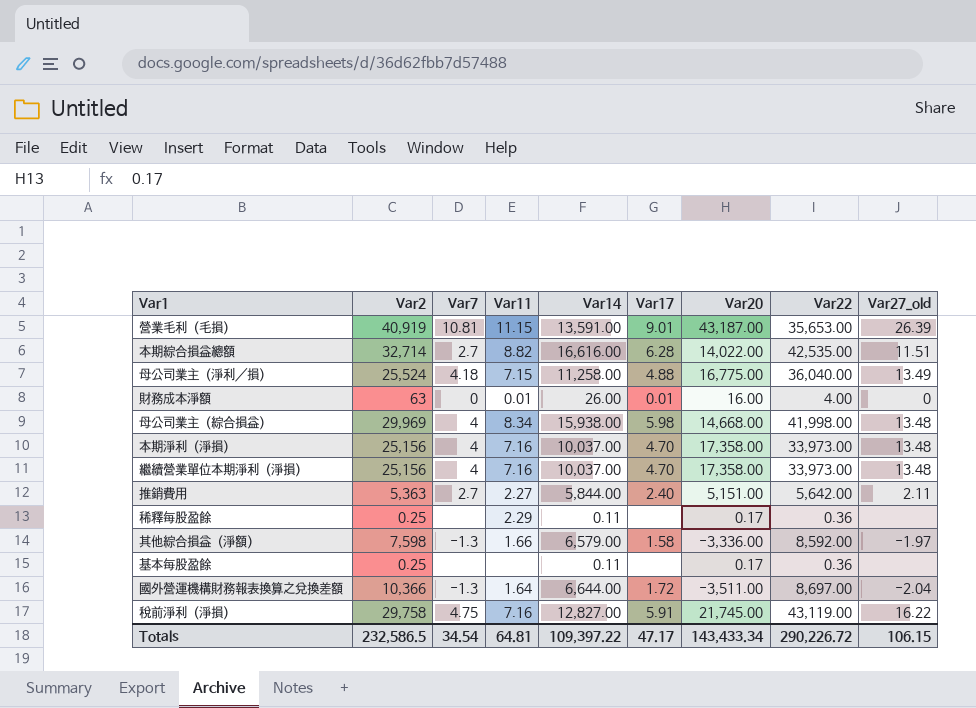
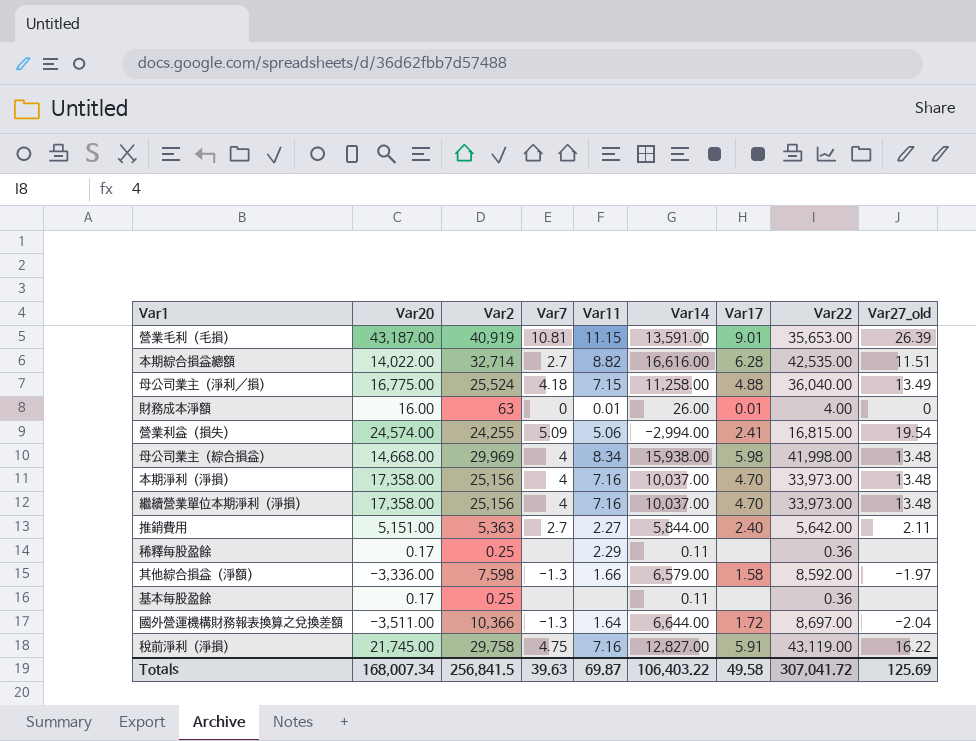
column Var20 | position: 7 -> 2
row 營業利益（損失）: none -> 24,574.00 | 24,255 | 5.09 | 5.06 | -2,994.00 | 2.41 | 16,815.00 | 19.54
Totals | Var20: 143,433.34 -> 168,007.34
Totals | Var2: 232,586.5 -> 256,841.5
Totals | Var7: 34.54 -> 39.63
Totals | Var11: 64.81 -> 69.87
Totals | Var14: 109,397.22 -> 106,403.22
Totals | Var17: 47.17 -> 49.58
Totals | Var22: 290,226.72 -> 307,041.72
Totals | Var27_old: 106.15 -> 125.69

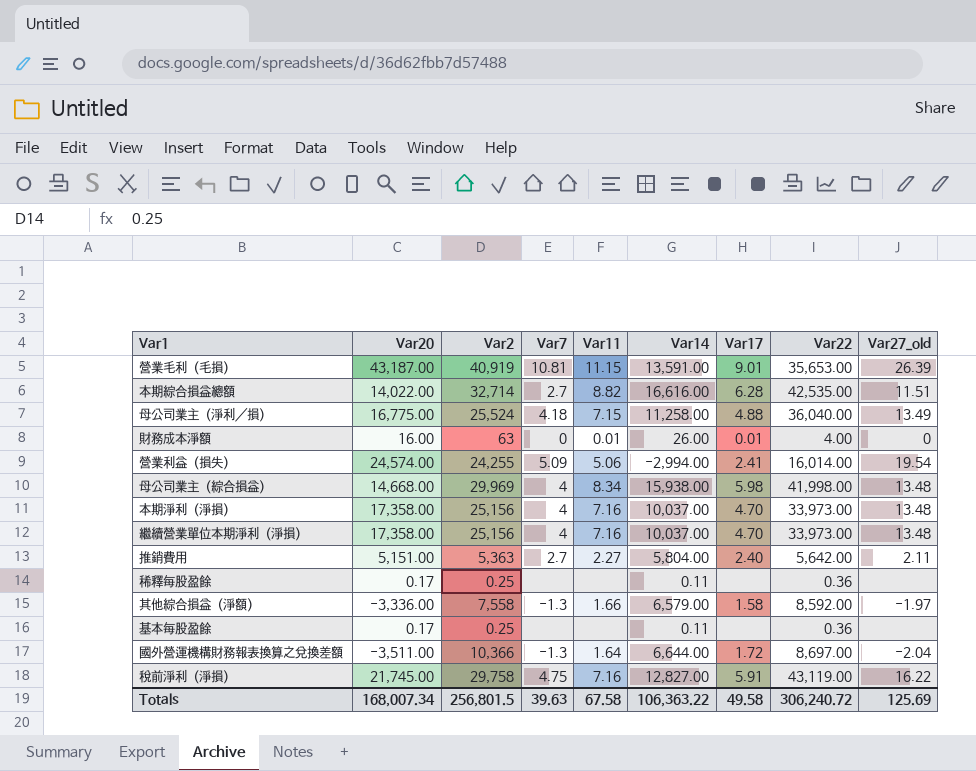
營業利益（損失） | Var22: 16,815.00 -> 16,014.00
推銷費用 | Var14: 5,844.00 -> 5,804.00
稀釋每股盈餘 | Var11: 2.29 -> none
其他綜合損益（淨額） | Var2: 7,598 -> 7,558
Totals | Var2: 256,841.5 -> 256,801.5
Totals | Var11: 69.87 -> 67.58
Totals | Var14: 106,403.22 -> 106,363.22
Totals | Var22: 307,041.72 -> 306,240.72

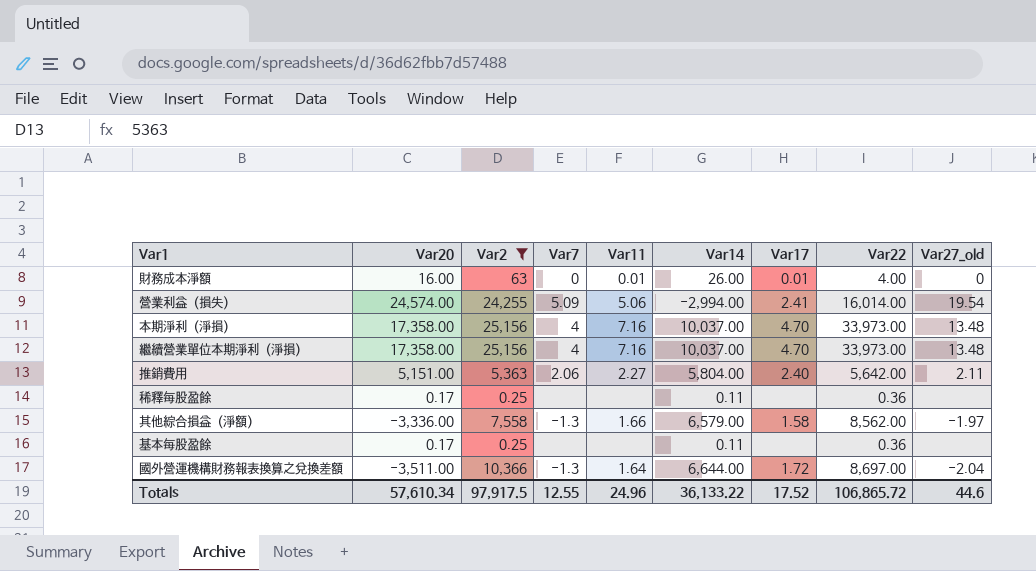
filter: none -> Var2 <= 25,156
推銷費用 | Var7: 2.7 -> 2.06
其他綜合損益（淨額） | Var22: 8,592.00 -> 8,562.00
Totals | Var20: 168,007.34 -> 57,610.34
Totals | Var2: 256,801.5 -> 97,917.5
Totals | Var7: 39.63 -> 12.55
Totals | Var11: 67.58 -> 24.96
Totals | Var14: 106,363.22 -> 36,133.22
Totals | Var17: 49.58 -> 17.52
Totals | Var22: 306,240.72 -> 106,865.72
Totals | Var27_old: 125.69 -> 44.6

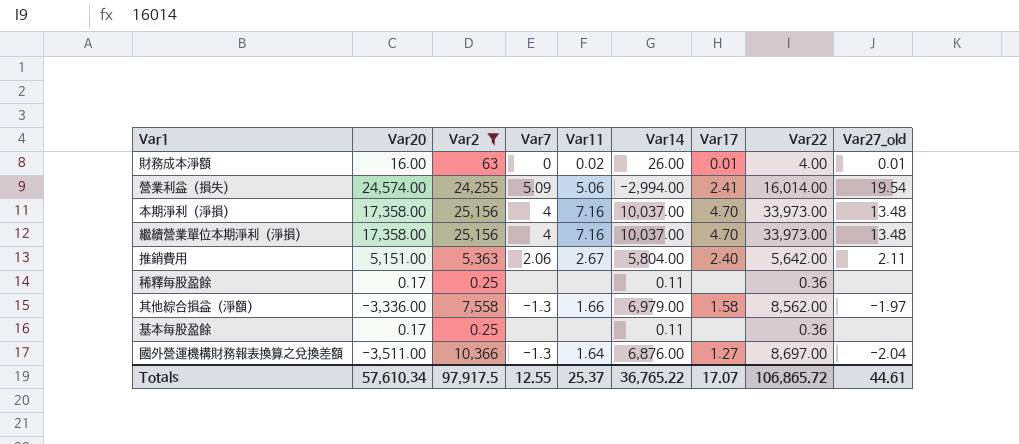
財務成本淨額 | Var11: 0.01 -> 0.02
財務成本淨額 | Var27_old: 0 -> 0.01
推銷費用 | Var11: 2.27 -> 2.67
其他綜合損益（淨額） | Var14: 6,579.00 -> 6,979.00
國外營運機構財務報表換算之兌換差額 | Var14: 6,644.00 -> 6,876.00
國外營運機構財務報表換算之兌換差額 | Var17: 1.72 -> 1.27
Totals | Var11: 24.96 -> 25.37
Totals | Var14: 36,133.22 -> 36,765.22
Totals | Var17: 17.52 -> 17.07
Totals | Var27_old: 44.6 -> 44.61

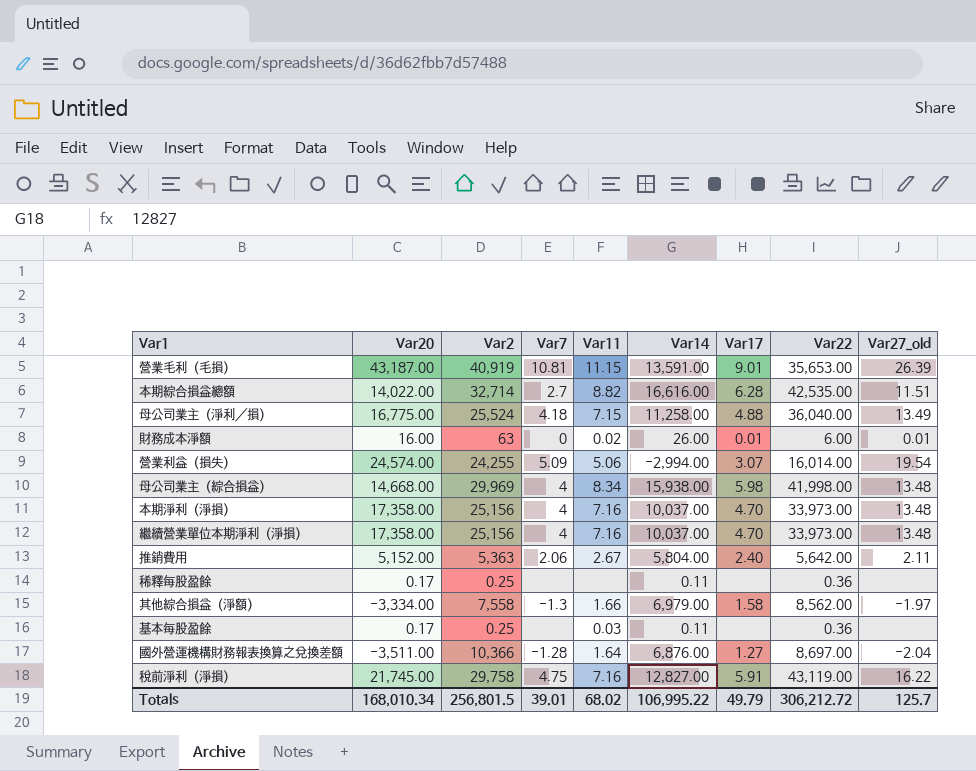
filter: Var2 <= 25,156 -> none
財務成本淨額 | Var22: 4.00 -> 6.00
營業利益（損失） | Var17: 2.41 -> 3.07
推銷費用 | Var20: 5,151.00 -> 5,152.00
其他綜合損益（淨額） | Var20: -3,336.00 -> -3,334.00
基本每股盈餘 | Var11: none -> 0.03
國外營運機構財務報表換算之兌換差額 | Var7: -1.3 -> -1.28
Totals | Var20: 57,610.34 -> 168,010.34
Totals | Var2: 97,917.5 -> 256,801.5
Totals | Var7: 12.55 -> 39.01
Totals | Var11: 25.37 -> 68.02
Totals | Var14: 36,765.22 -> 106,995.22
Totals | Var17: 17.07 -> 49.79
Totals | Var22: 106,865.72 -> 306,212.72
Totals | Var27_old: 44.61 -> 125.7

